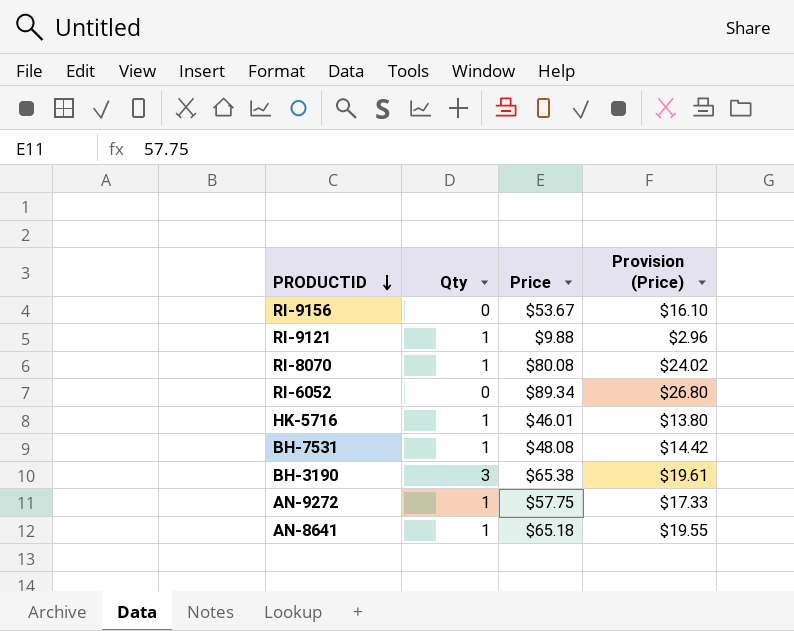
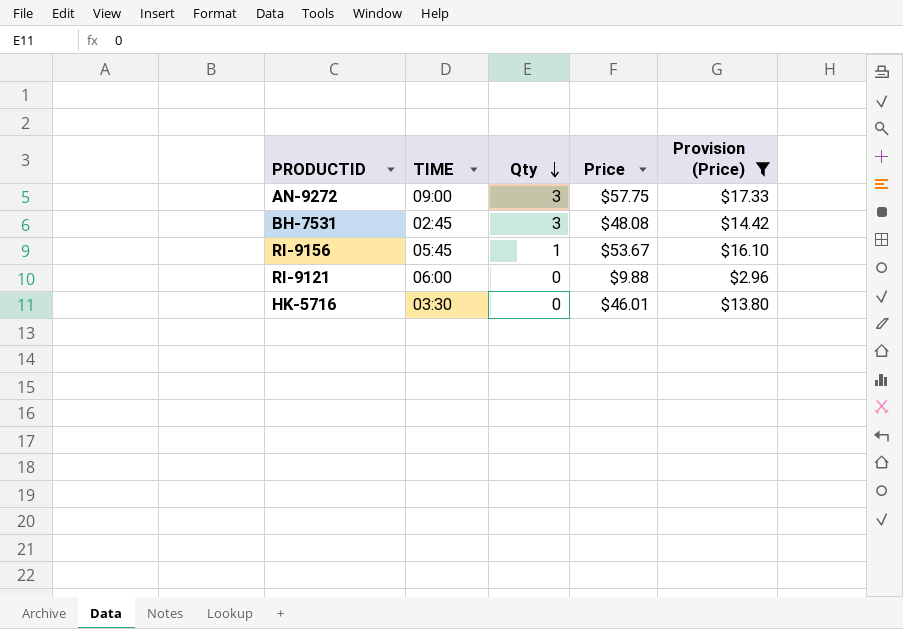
filter: none -> Provision (Price) <= $17.33
row order: PRODUCTID descending -> Qty descending
column TIME | position: none -> 2
AN-9272 | Qty: 1 -> 3
BH-7531 | Qty: 1 -> 3
RI-9156 | Qty: 0 -> 1
RI-9121 | Qty: 1 -> 0
HK-5716 | Qty: 1 -> 0

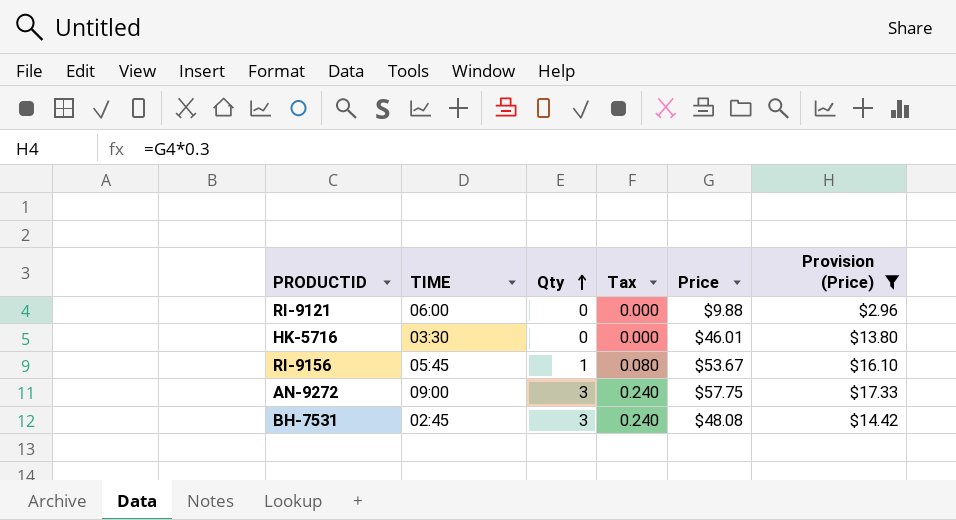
row order: Qty descending -> Qty ascending
column Tax | formula: none -> [Qty] * 0.08

